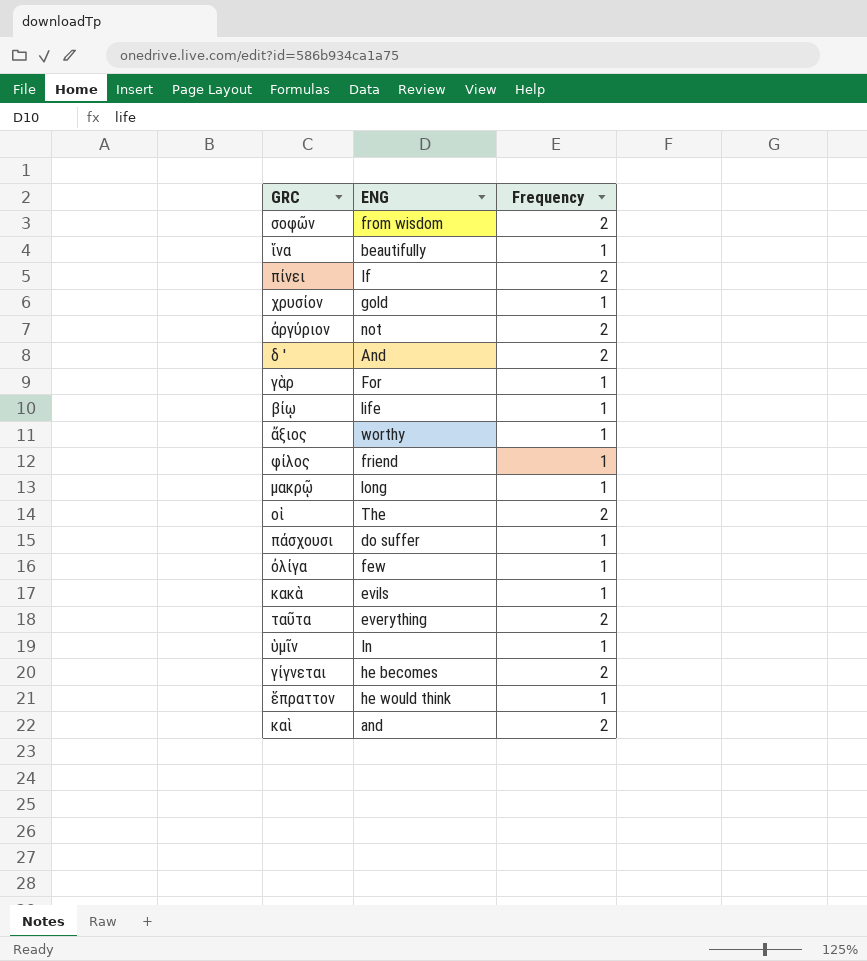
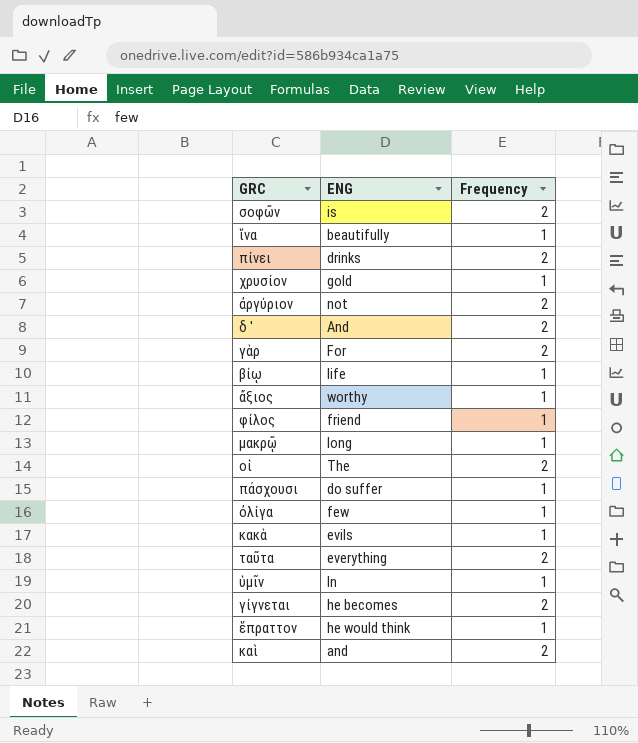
σοφῶν | ENG: from wisdom -> is
πίνει | ENG: If -> drinks
γὰρ | Frequency: 1 -> 2

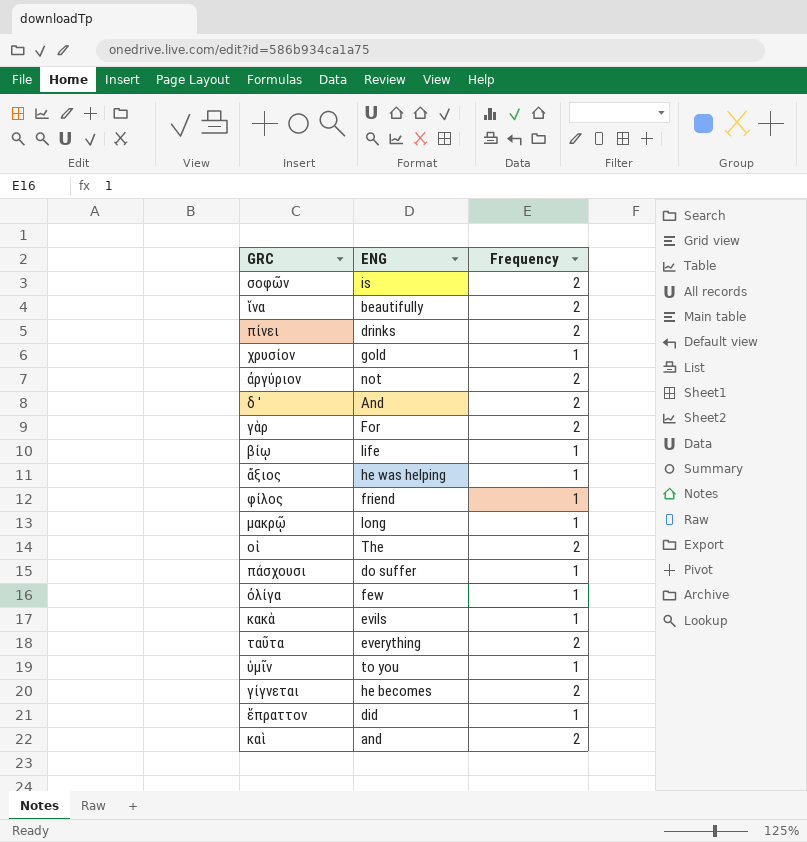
ἵνα | Frequency: 1 -> 2
ἄξιος | ENG: worthy -> he was helping
ὑμῖν | ENG: In -> to you
ἕπραττον | ENG: he would think -> did

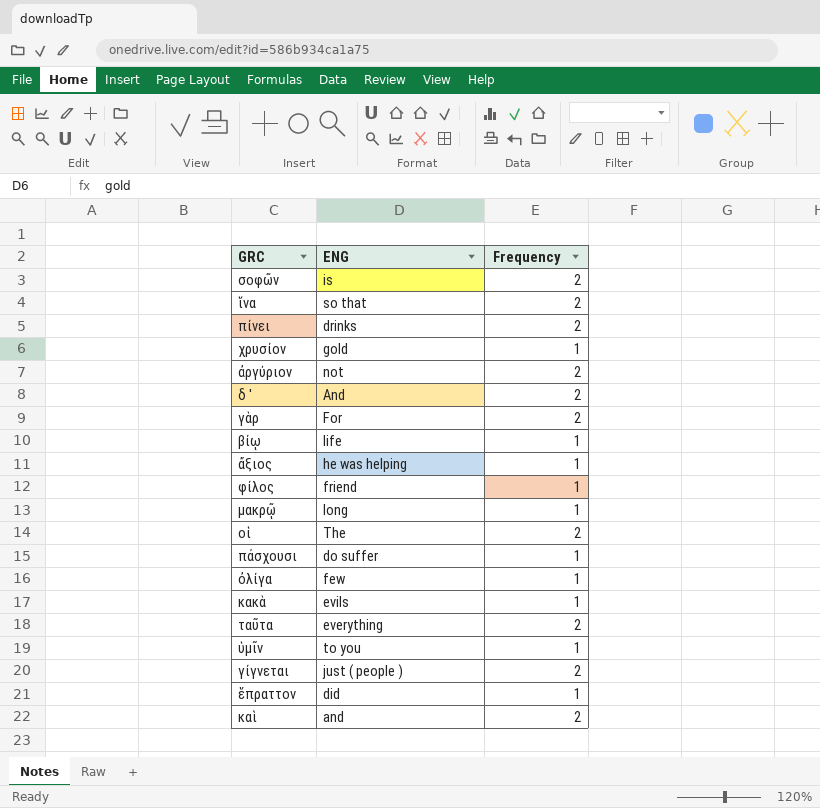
ἵνα | ENG: beautifully -> so that
γίγνεται | ENG: he becomes -> just ( people )

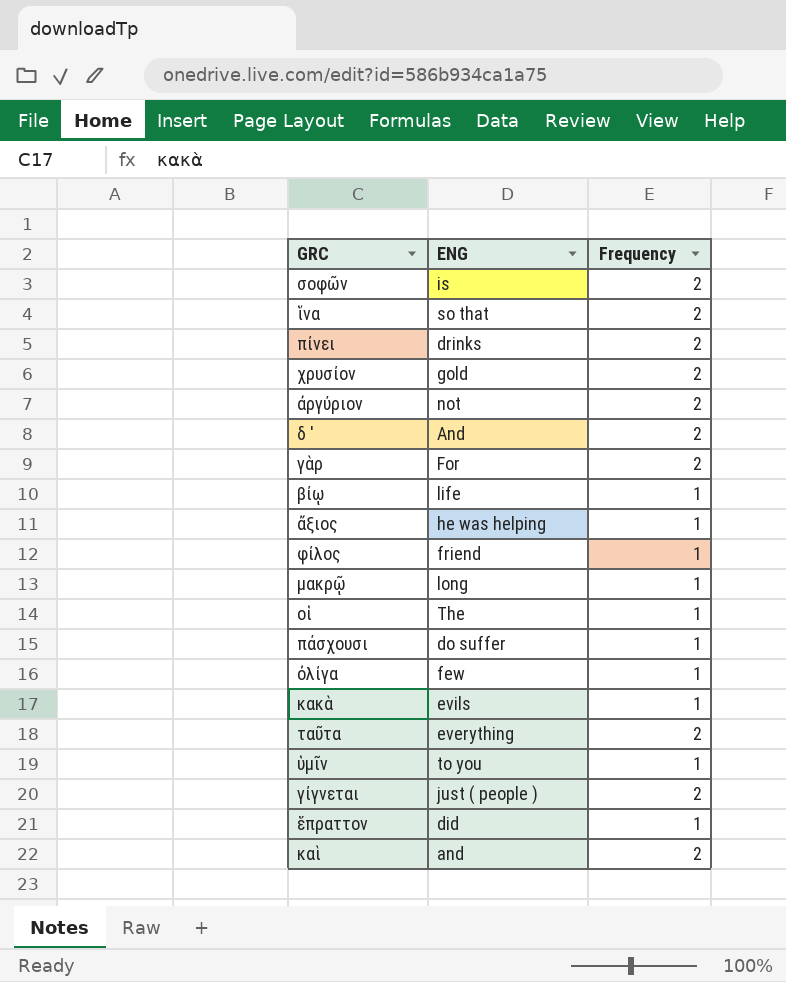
χρυσίον | Frequency: 1 -> 2
οἱ | Frequency: 2 -> 1

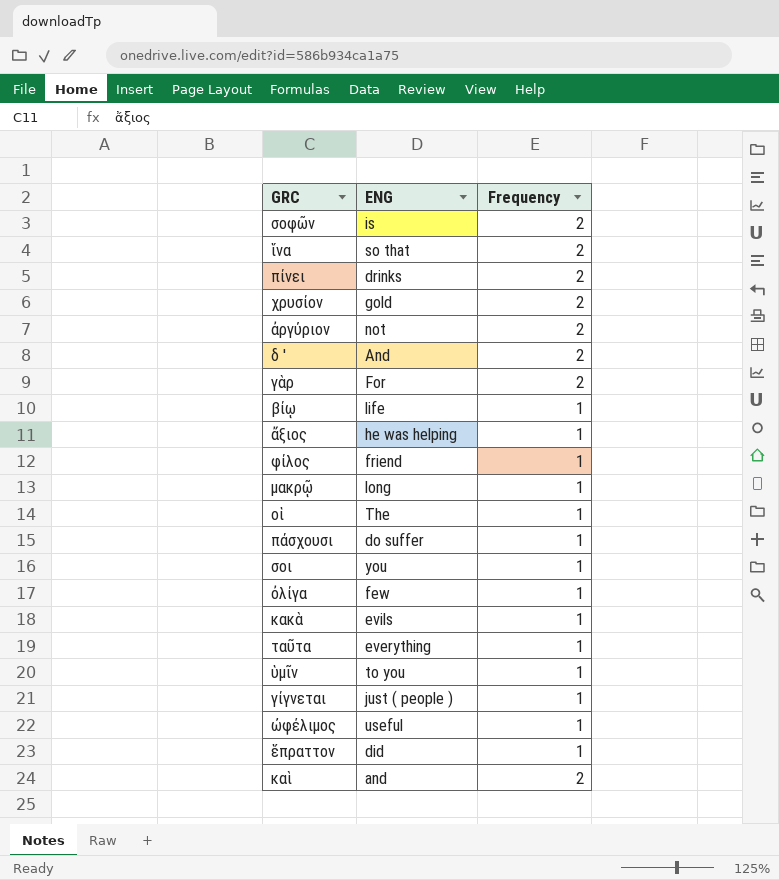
row σοι: none -> you | 1
ταῦτα | Frequency: 2 -> 1
γίγνεται | Frequency: 2 -> 1
row ὠφέλιμος: none -> useful | 1

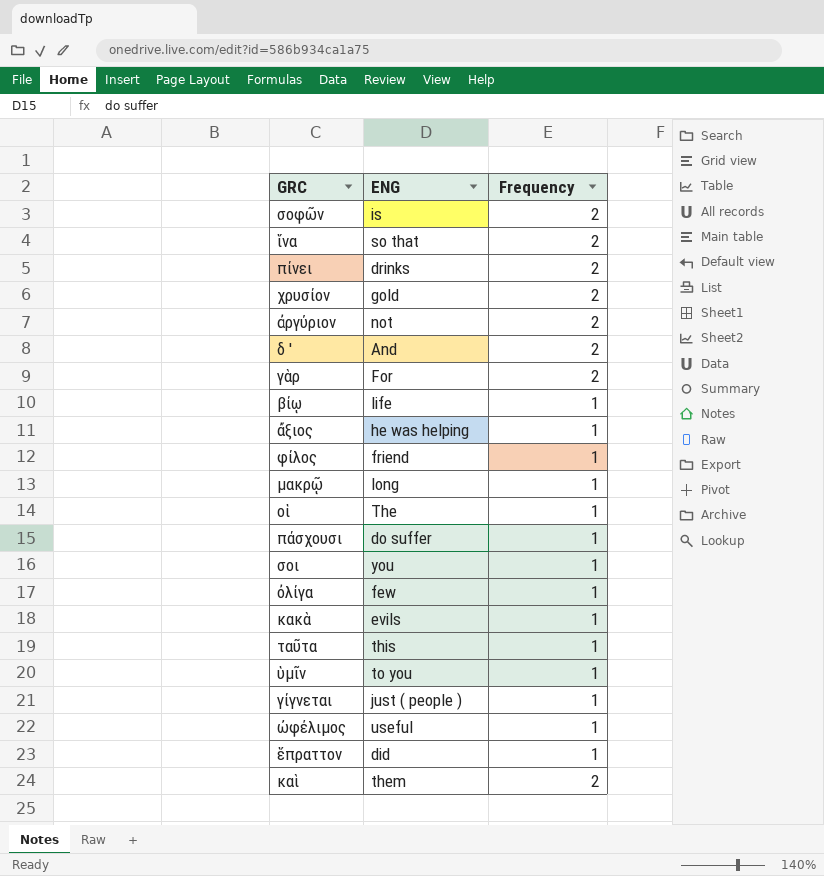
ταῦτα | ENG: everything -> this
καὶ | ENG: and -> them

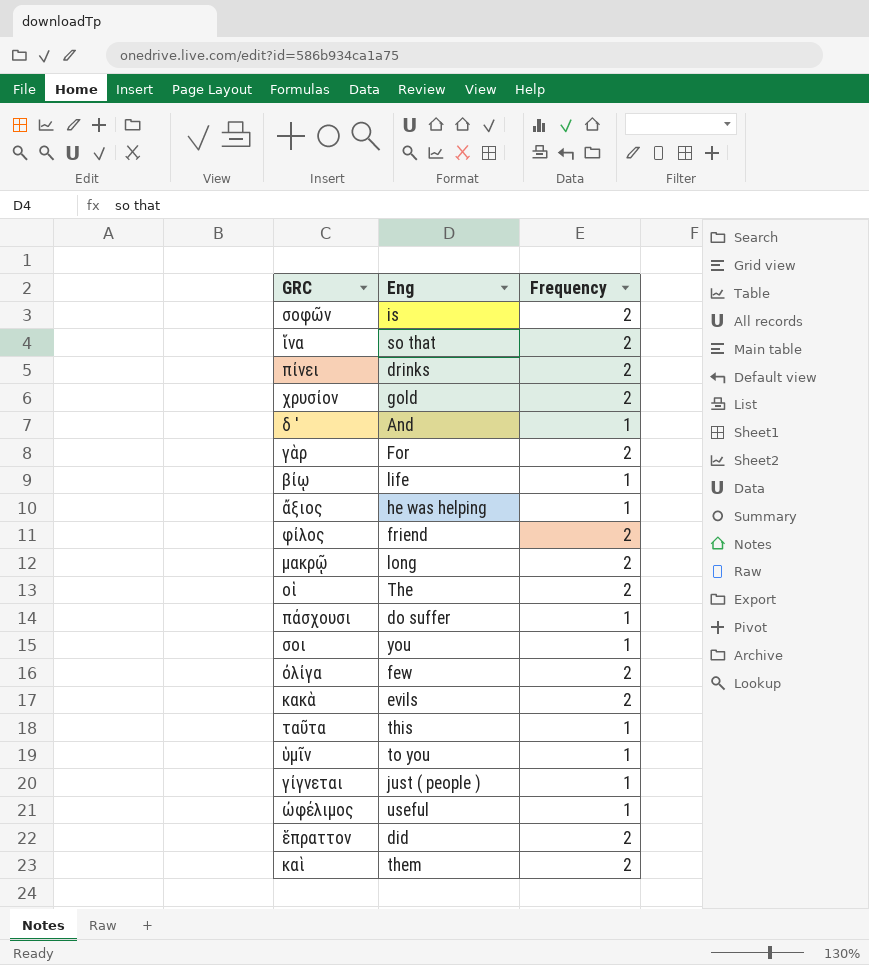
column name: ENG -> Eng
row ἀργύριον: not | 2 -> none
δ ' | Frequency: 2 -> 1
φίλος | Frequency: 1 -> 2
μακρῷ | Frequency: 1 -> 2
οἱ | Frequency: 1 -> 2
ὀλίγα | Frequency: 1 -> 2
κακὰ | Frequency: 1 -> 2
ἕπραττον | Frequency: 1 -> 2

